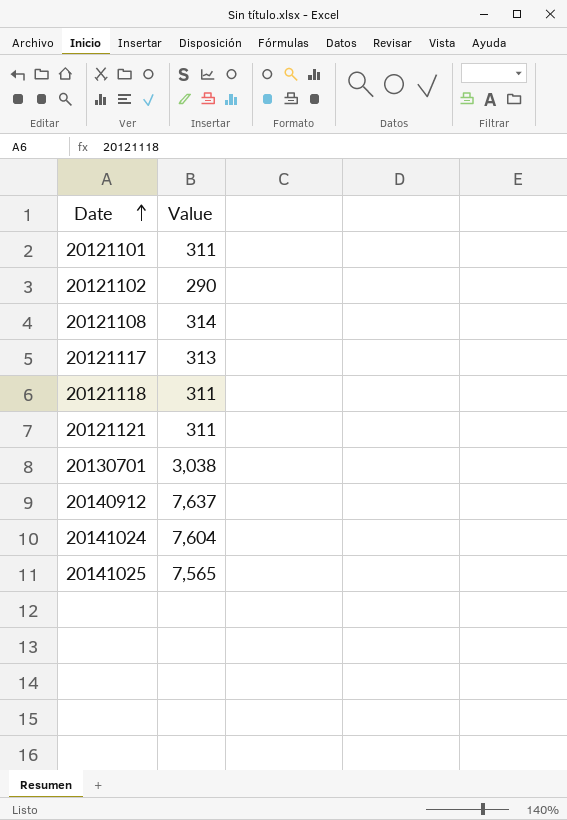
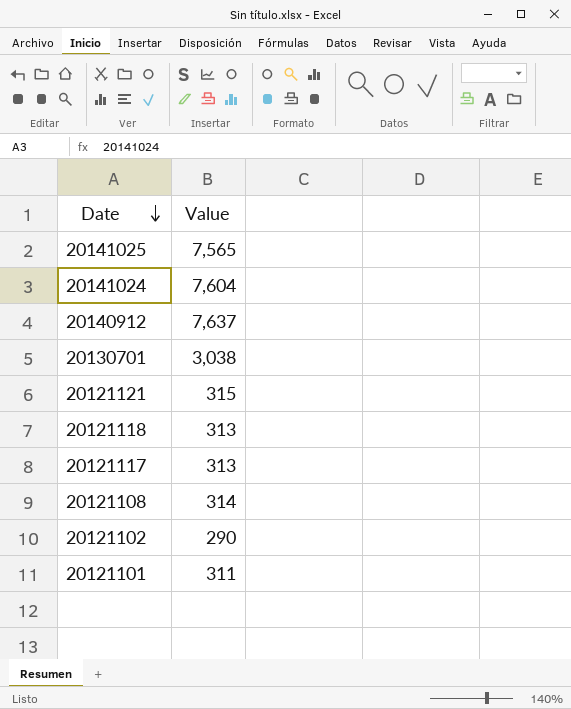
row order: Date ascending -> Date descending
20121121 | Value: 311 -> 315
20121118 | Value: 311 -> 313

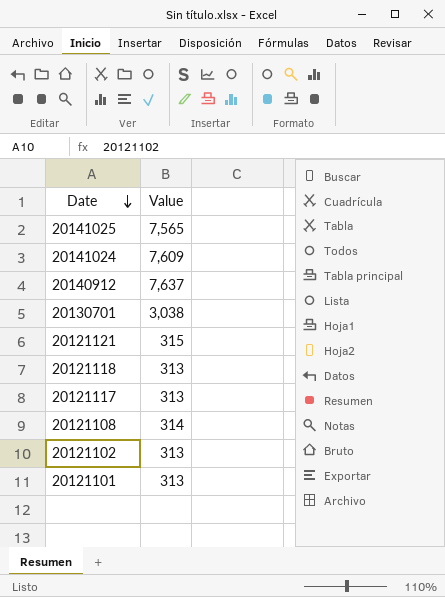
20141024 | Value: 7,604 -> 7,609
20121102 | Value: 290 -> 313
20121101 | Value: 311 -> 313

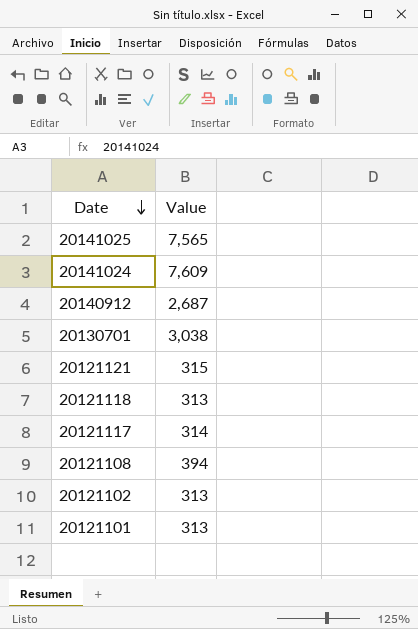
20140912 | Value: 7,637 -> 2,687
20121117 | Value: 313 -> 314
20121108 | Value: 314 -> 394

